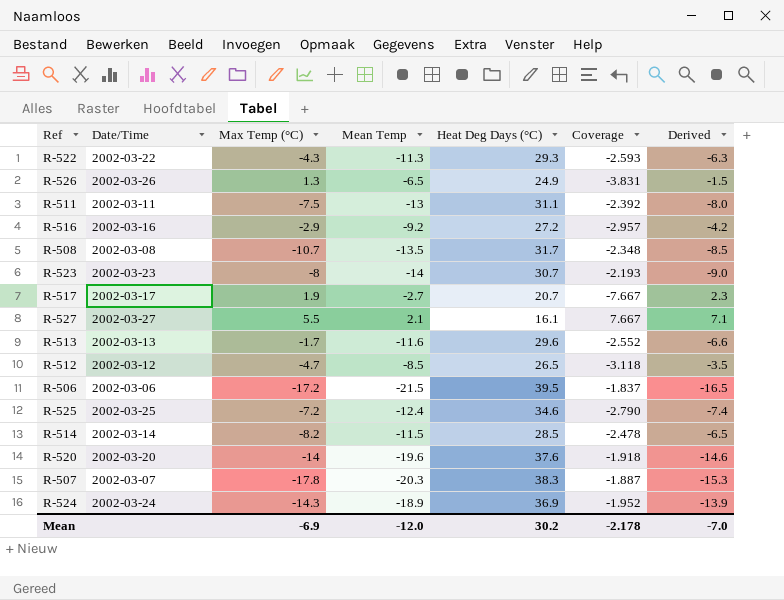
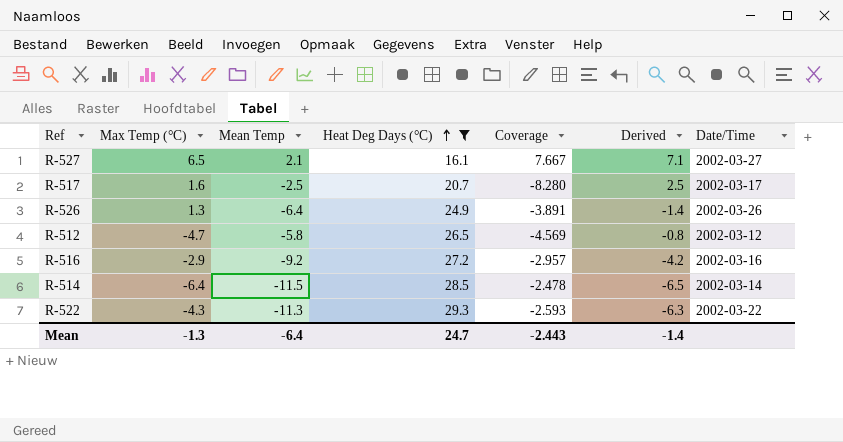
filter: none -> Heat Deg Days (°C) <= 29.3
row order: none -> Heat Deg Days (°C) ascending
column Date/Time | position: 2 -> 7
R-527 | Max Temp (°C): 5.5 -> 6.5
R-517 | Max Temp (°C): 1.9 -> 1.6
R-517 | Mean Temp: -2.7 -> -2.5
R-517 | Coverage: -7.667 -> -8.280
R-517 | Derived: 2.3 -> 2.5
R-526 | Mean Temp: -6.5 -> -6.4
R-526 | Coverage: -3.831 -> -3.891
R-526 | Derived: -1.5 -> -1.4
R-512 | Mean Temp: -8.5 -> -5.8
R-512 | Coverage: -3.118 -> -4.569
R-512 | Derived: -3.5 -> -0.8
R-514 | Max Temp (°C): -8.2 -> -6.4
Mean | Max Temp (°C): -6.9 -> -1.3
Mean | Mean Temp: -12.0 -> -6.4
Mean | Heat Deg Days (°C): 30.2 -> 24.7
Mean | Coverage: -2.178 -> -2.443
Mean | Derived: -7.0 -> -1.4

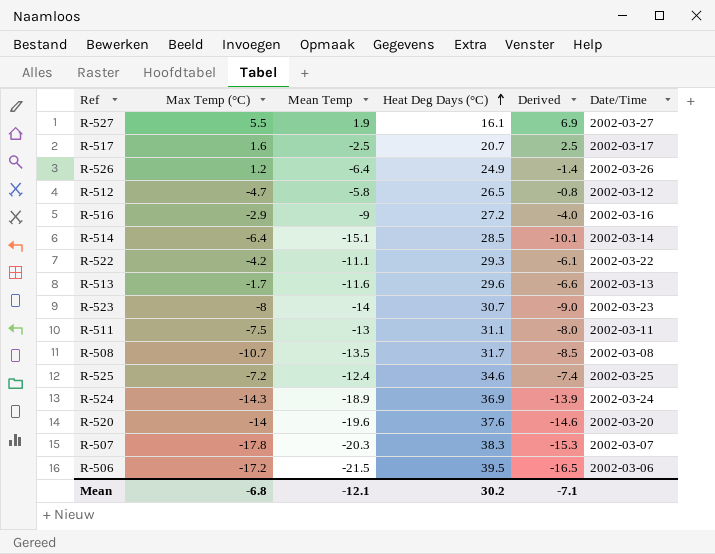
filter: Heat Deg Days (°C) <= 29.3 -> none
column Coverage | formula: [Heat Deg Days (°C)] / [Mean Temp] -> none
R-527 | Max Temp (°C): 6.5 -> 5.5
R-527 | Mean Temp: 2.1 -> 1.9
R-527 | Derived: 7.1 -> 6.9
R-526 | Max Temp (°C): 1.3 -> 1.2
R-516 | Mean Temp: -9.2 -> -9
R-516 | Derived: -4.2 -> -4.0
R-514 | Mean Temp: -11.5 -> -15.1
R-514 | Derived: -6.5 -> -10.1
R-522 | Max Temp (°C): -4.3 -> -4.2
R-522 | Mean Temp: -11.3 -> -11.1
R-522 | Derived: -6.3 -> -6.1
Mean | Max Temp (°C): -1.3 -> -6.8
Mean | Mean Temp: -6.4 -> -12.1
Mean | Heat Deg Days (°C): 24.7 -> 30.2
Mean | Derived: -1.4 -> -7.1

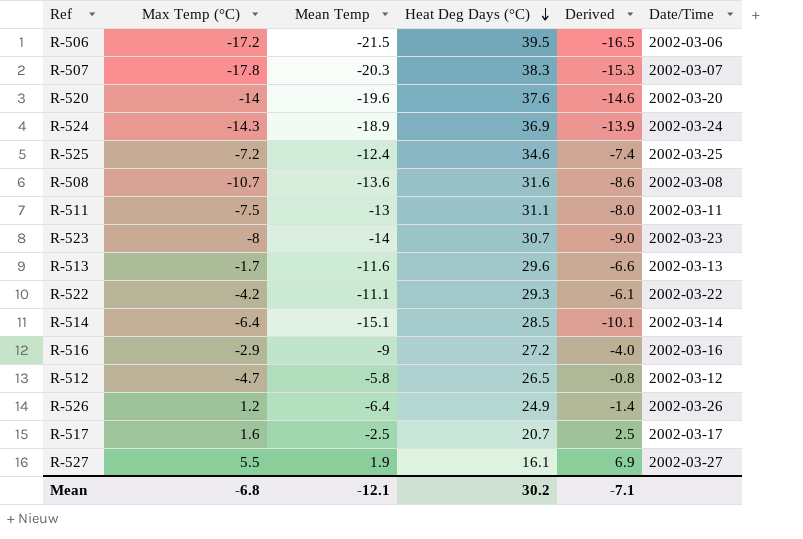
row order: Heat Deg Days (°C) ascending -> Heat Deg Days (°C) descending
R-508 | Mean Temp: -13.5 -> -13.6
R-508 | Heat Deg Days (°C): 31.7 -> 31.6
R-508 | Derived: -8.5 -> -8.6

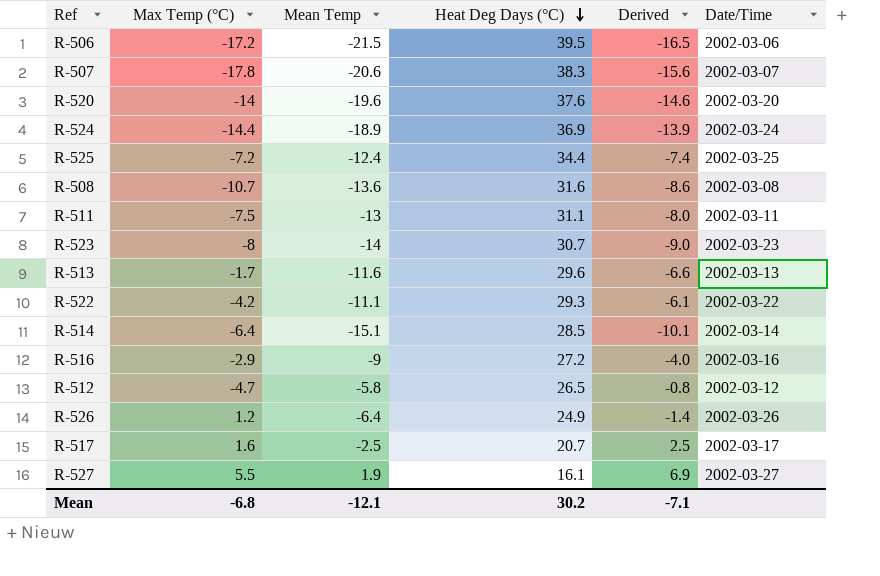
R-507 | Mean Temp: -20.3 -> -20.6
R-507 | Derived: -15.3 -> -15.6
R-524 | Max Temp (°C): -14.3 -> -14.4
R-525 | Heat Deg Days (°C): 34.6 -> 34.4

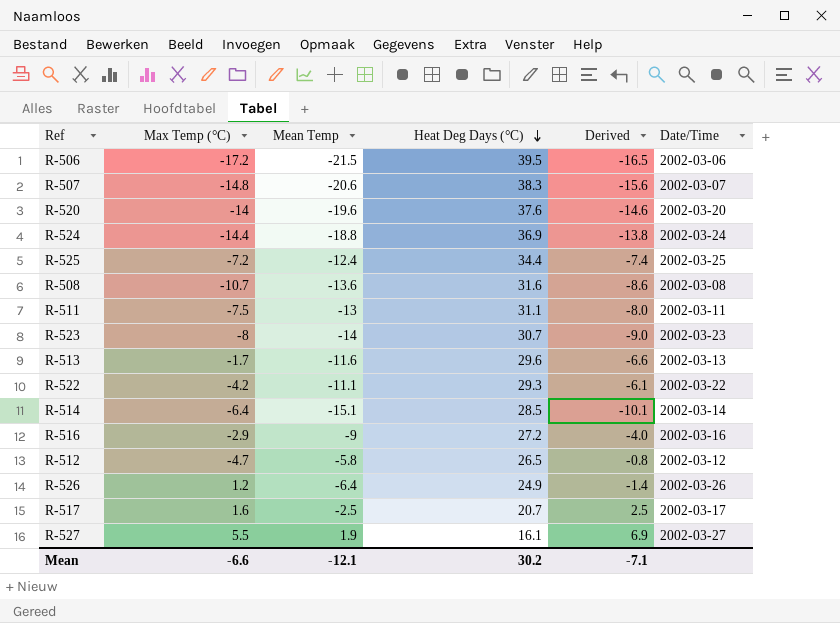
R-507 | Max Temp (°C): -17.8 -> -14.8
R-524 | Mean Temp: -18.9 -> -18.8
R-524 | Derived: -13.9 -> -13.8
Mean | Max Temp (°C): -6.8 -> -6.6

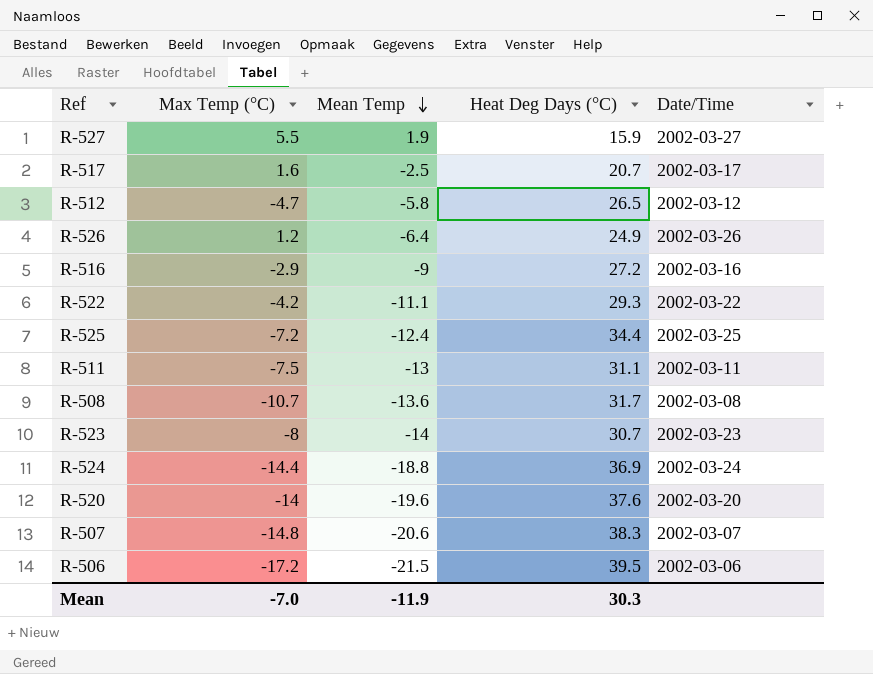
row order: Heat Deg Days (°C) descending -> Mean Temp descending
column Derived | formula: [Mean Temp] + 5 -> none
row R-513: -1.7 | -11.6 | 29.6 | -6.6 | 2002-03-13 -> none
row R-514: -6.4 | -15.1 | 28.5 | -10.1 | 2002-03-14 -> none
R-527 | Heat Deg Days (°C): 16.1 -> 15.9
R-508 | Heat Deg Days (°C): 31.6 -> 31.7
Mean | Max Temp (°C): -6.6 -> -7.0
Mean | Mean Temp: -12.1 -> -11.9
Mean | Heat Deg Days (°C): 30.2 -> 30.3

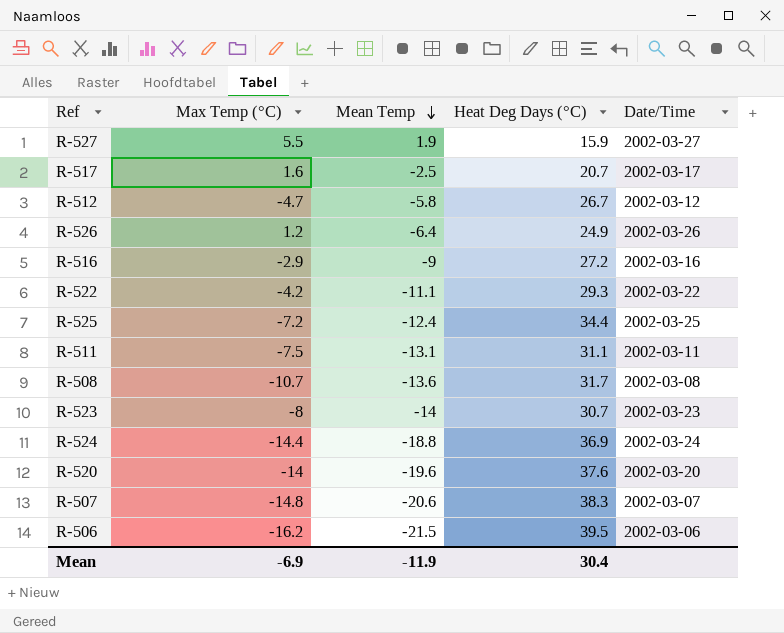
R-512 | Heat Deg Days (°C): 26.5 -> 26.7
R-511 | Mean Temp: -13 -> -13.1
R-506 | Max Temp (°C): -17.2 -> -16.2
Mean | Max Temp (°C): -7.0 -> -6.9
Mean | Heat Deg Days (°C): 30.3 -> 30.4

